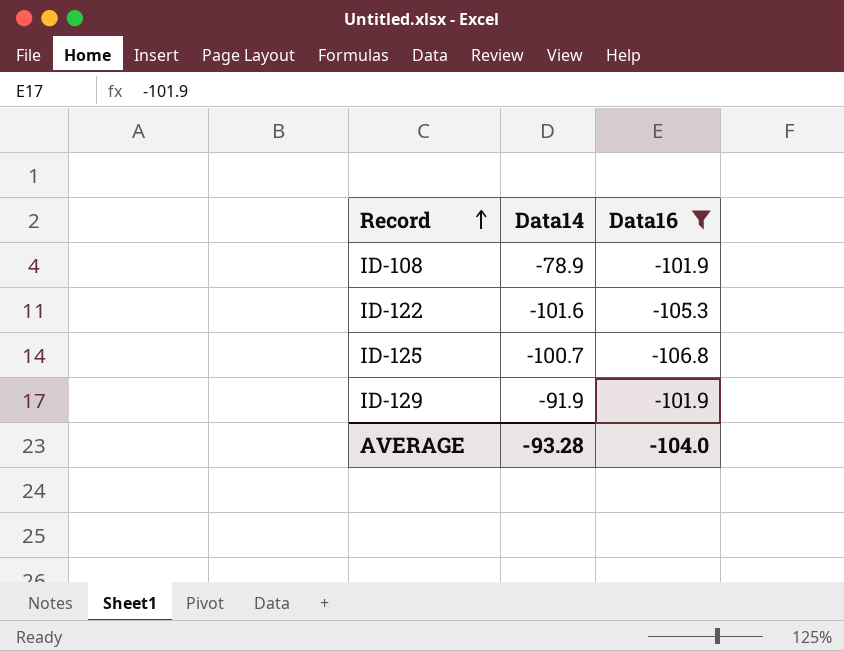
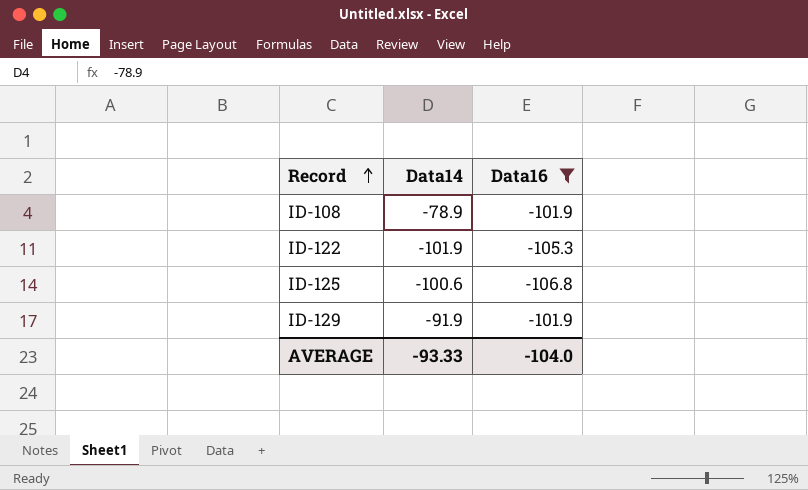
ID-122 | Data14: -101.6 -> -101.9
ID-125 | Data14: -100.7 -> -100.6
AVERAGE | Data14: -93.28 -> -93.33

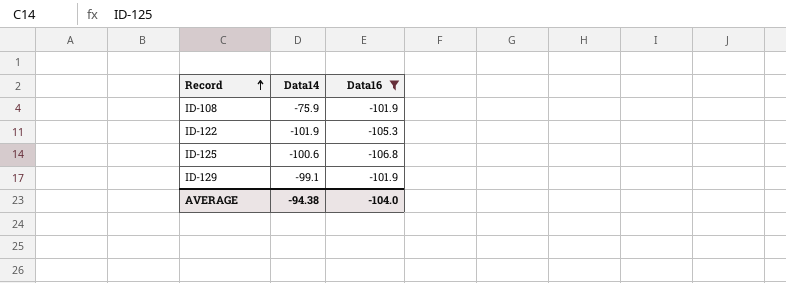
ID-108 | Data14: -78.9 -> -75.9
ID-129 | Data14: -91.9 -> -99.1
AVERAGE | Data14: -93.33 -> -94.38

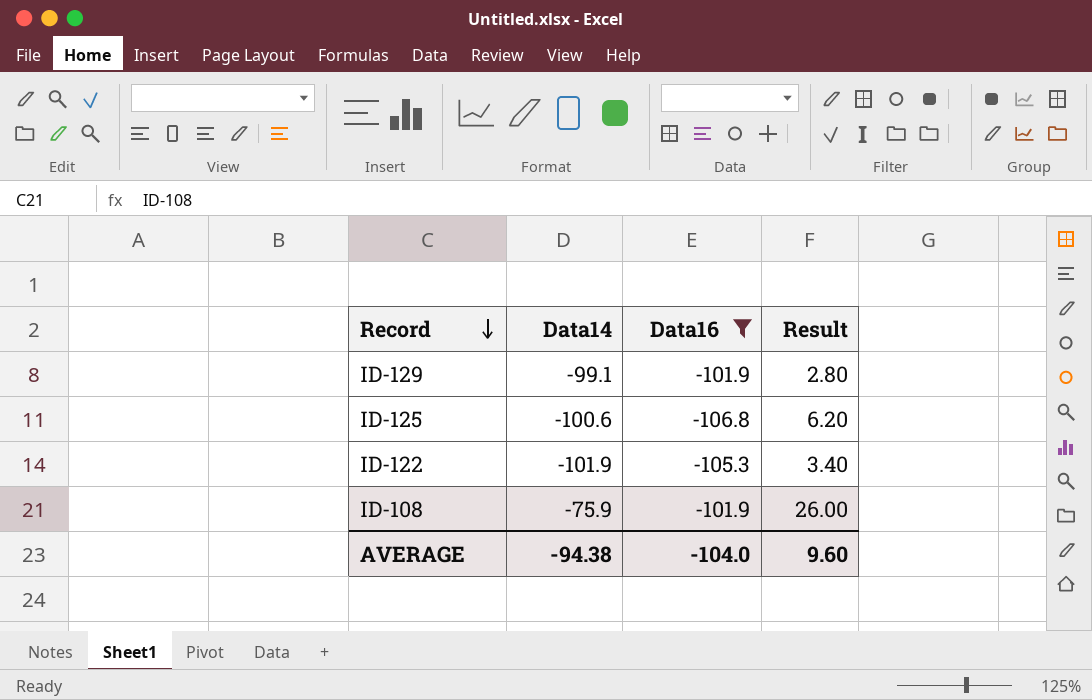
row order: Record ascending -> Record descending
column Result | formula: none -> [Data14] - [Data16]

